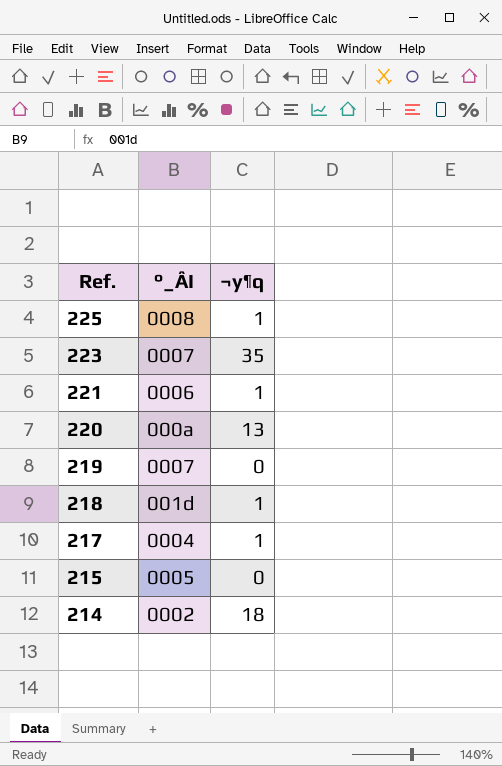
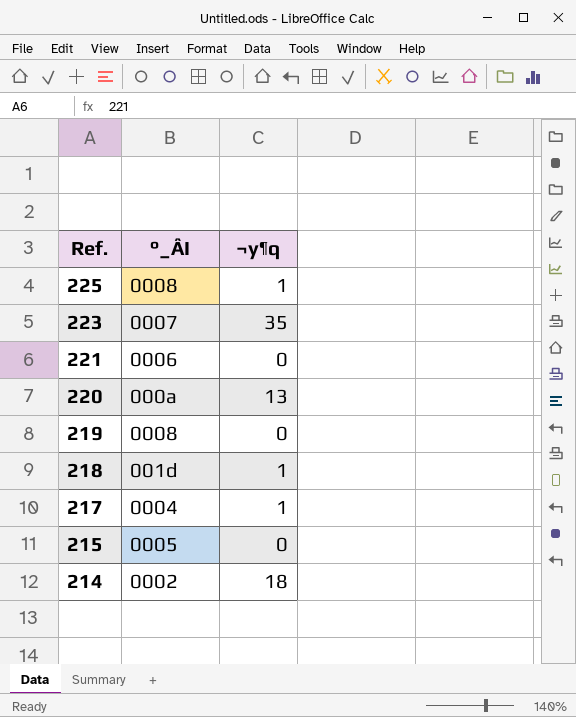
221 | ¬y¶q: 1 -> 0
219 | °_ÂI: 0007 -> 0008

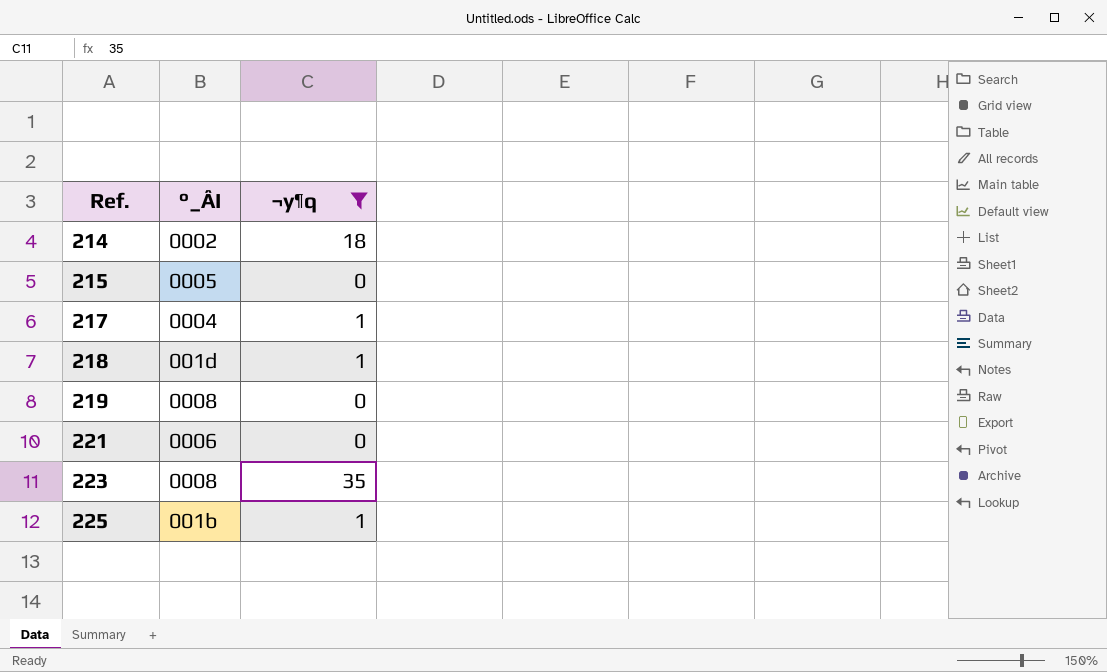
filter: none -> ¬y¶q != 13
row order: Ref. descending -> Ref. ascending
223 | °_ÂI: 0007 -> 0008
225 | °_ÂI: 0008 -> 001b

